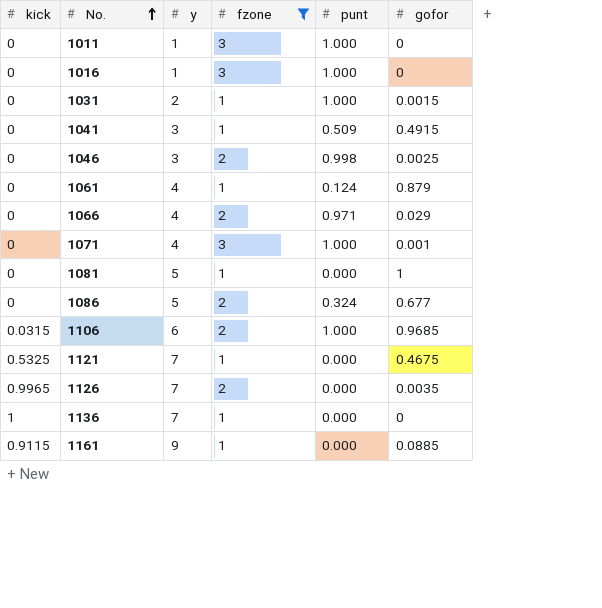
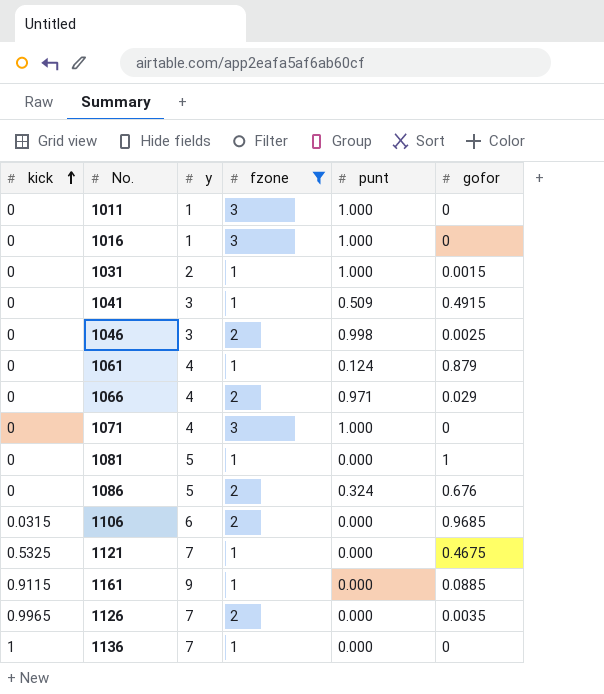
row order: No. ascending -> kick ascending
1071 | gofor: 0.001 -> 0
1086 | gofor: 0.677 -> 0.676
1106 | punt: 1.000 -> 0.000

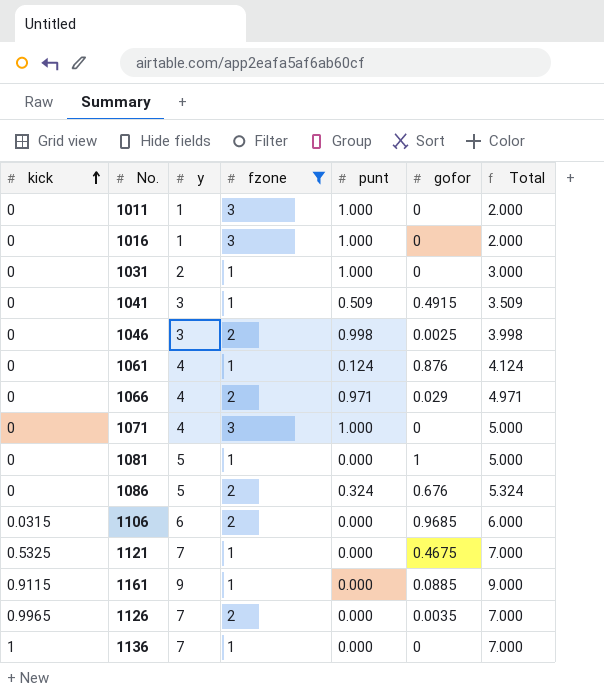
column Total | formula: none -> [y] + [punt]
1031 | gofor: 0.0015 -> 0
1061 | gofor: 0.879 -> 0.876

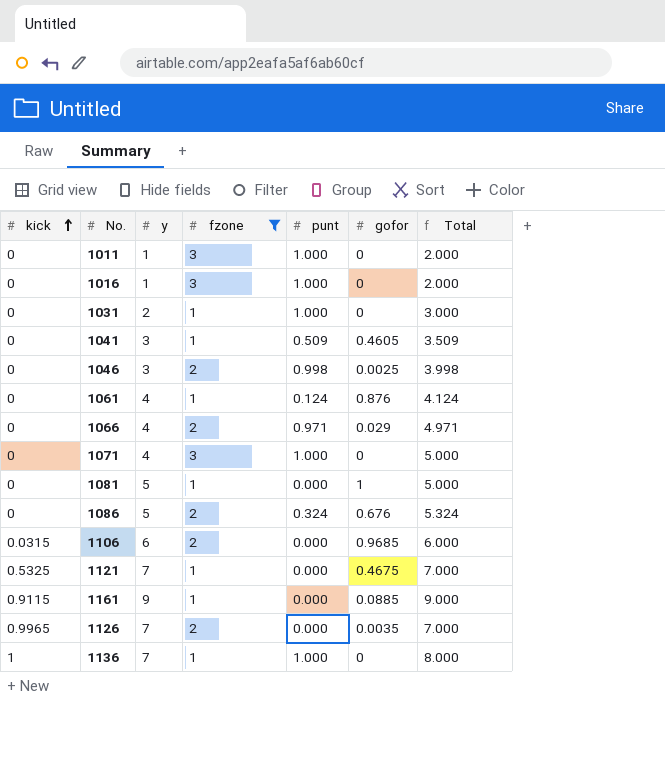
1041 | gofor: 0.4915 -> 0.4605
1136 | punt: 0.000 -> 1.000
1136 | Total: 7.000 -> 8.000

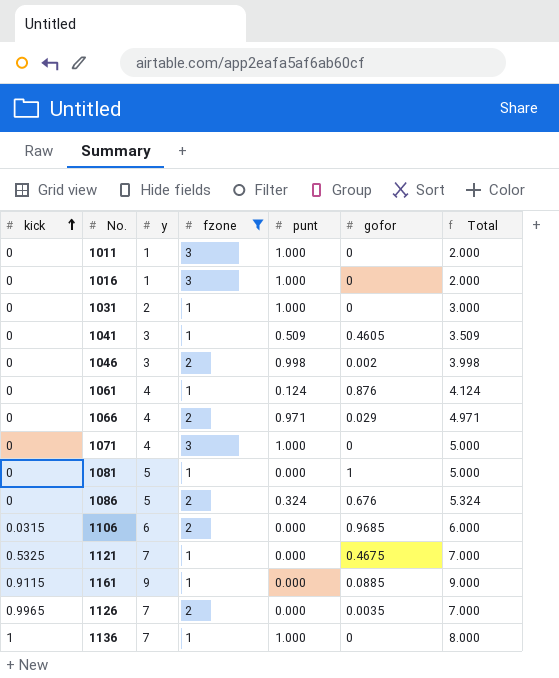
1046 | gofor: 0.0025 -> 0.002

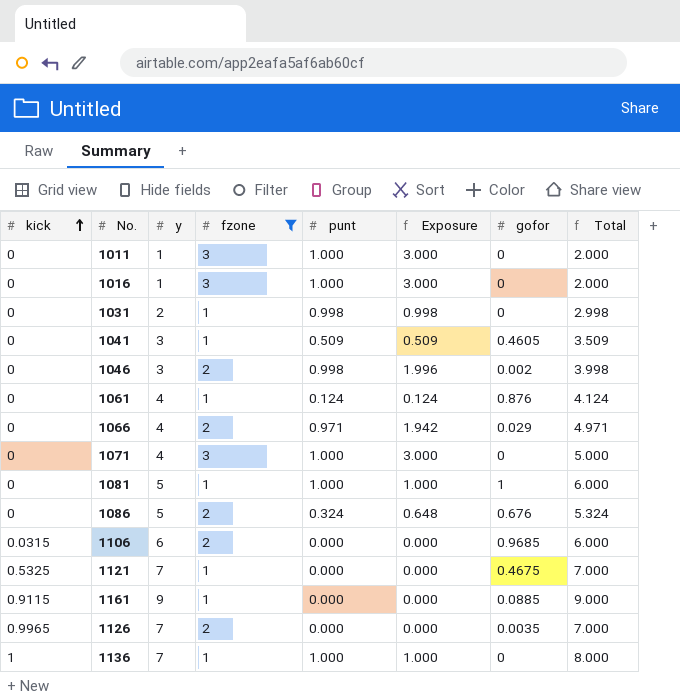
column Exposure | formula: none -> [fzone] * [punt]
1031 | punt: 1.000 -> 0.998
1031 | Total: 3.000 -> 2.998
1081 | punt: 0.000 -> 1.000
1081 | Total: 5.000 -> 6.000

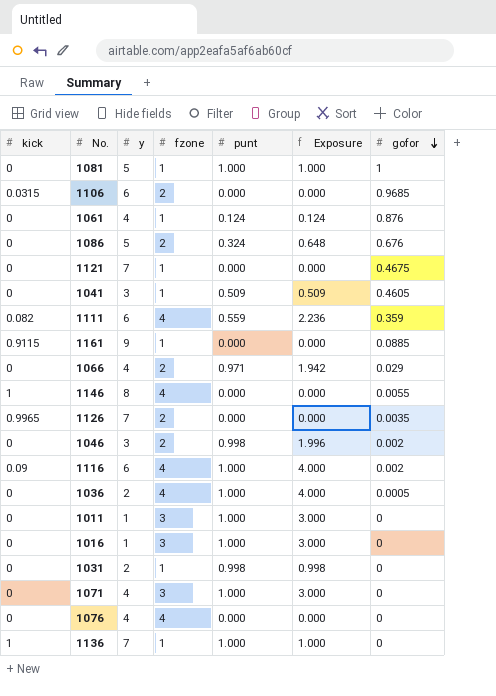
filter: fzone != 4 -> none
row order: kick ascending -> gofor descending
column Total | formula: [y] + [punt] -> none
1121 | kick: 0.5325 -> 0

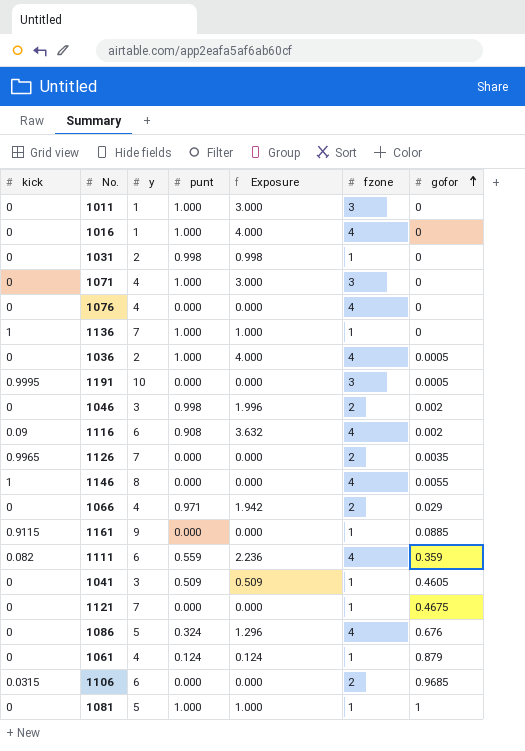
row order: gofor descending -> gofor ascending
column fzone | position: 4 -> 6
1016 | Exposure: 3.000 -> 4.000
1016 | fzone: 3 -> 4
row 1191: none -> 0.9995 | 10 | 0.000 | 0.000 | 3 | 0.0005
1116 | punt: 1.000 -> 0.908
1116 | Exposure: 4.000 -> 3.632
1086 | Exposure: 0.648 -> 1.296
1086 | fzone: 2 -> 4
1061 | gofor: 0.876 -> 0.879

